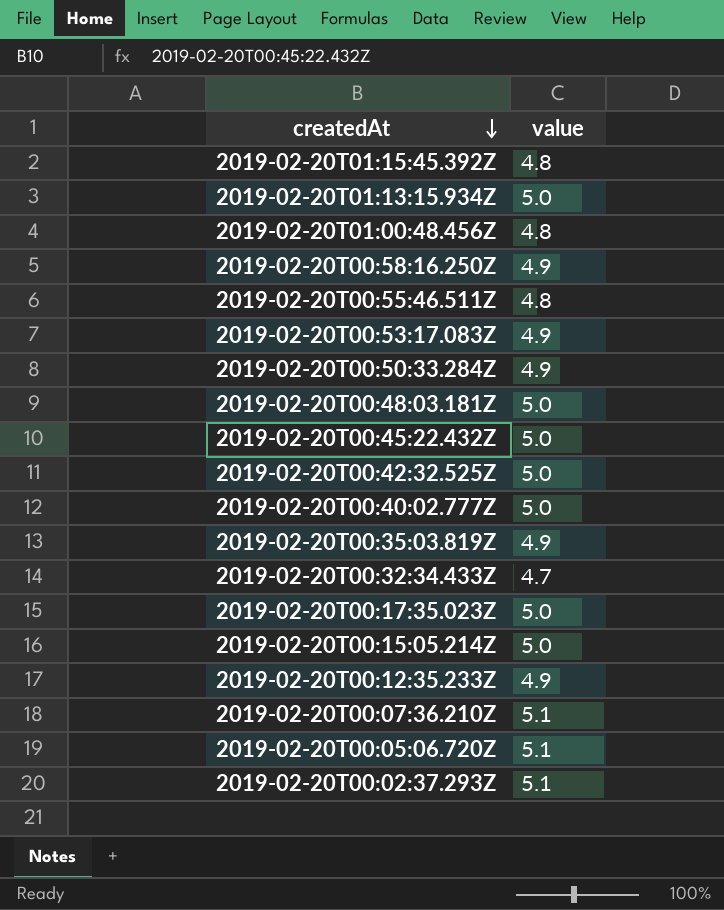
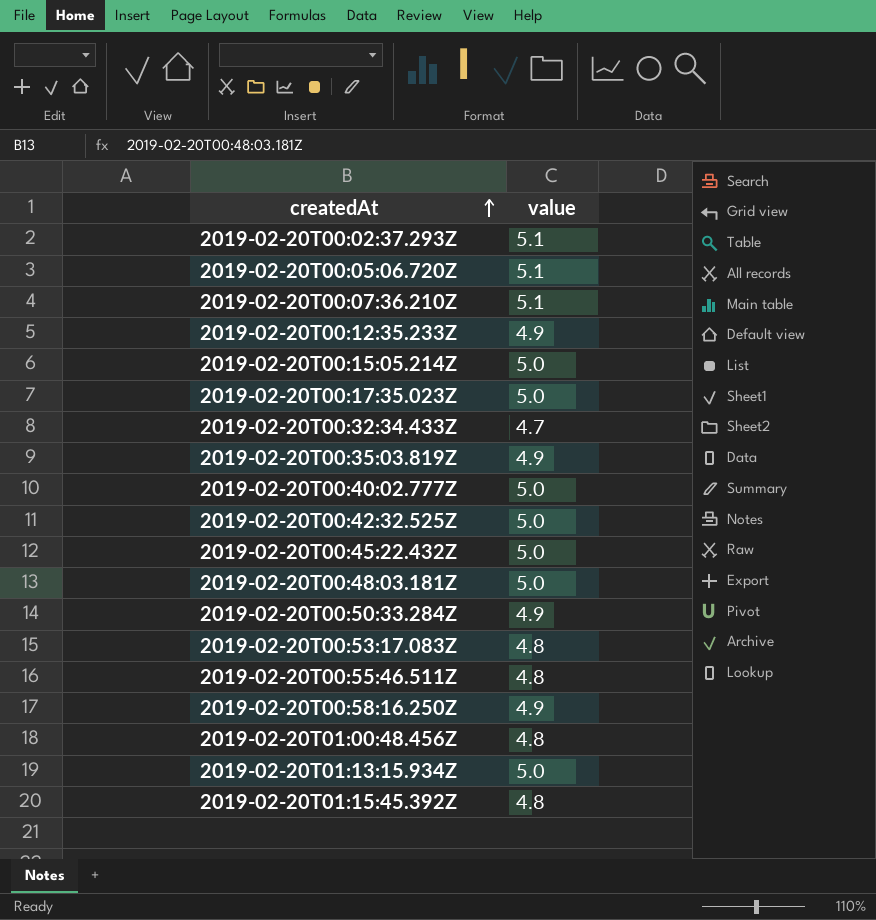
row order: createdAt descending -> createdAt ascending
2019-02-20T00:53:17.083Z | value: 4.9 -> 4.8

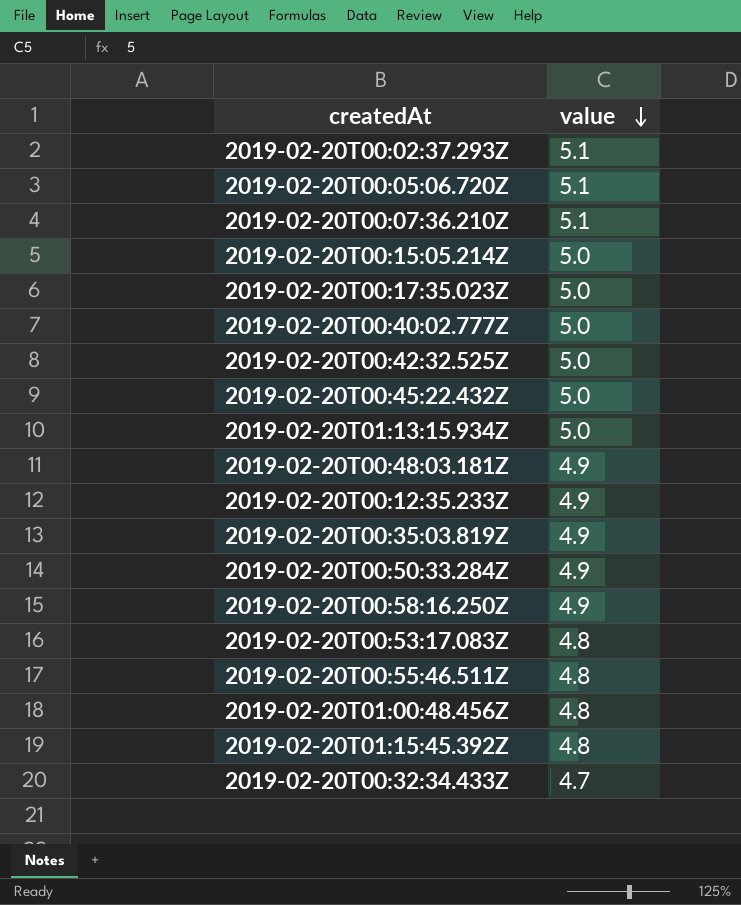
row order: createdAt ascending -> value descending
2019-02-20T00:48:03.181Z | value: 5.0 -> 4.9

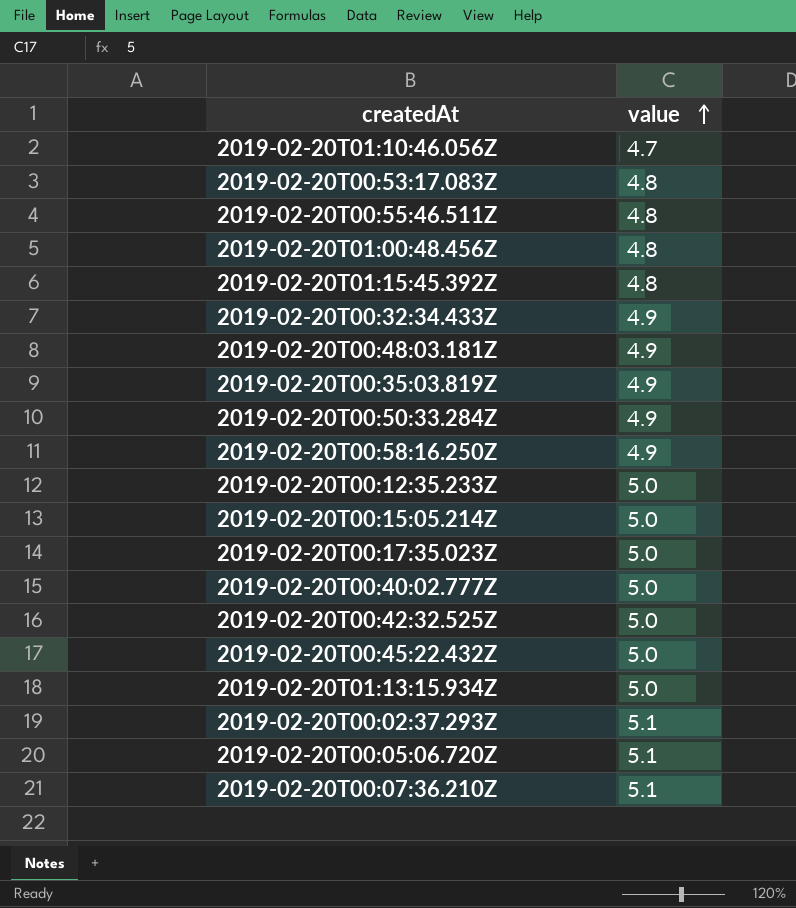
row order: value descending -> value ascending
row 2019-02-20T01:10:46.056Z: none -> 4.7
2019-02-20T00:32:34.433Z | value: 4.7 -> 4.9
2019-02-20T00:12:35.233Z | value: 4.9 -> 5.0

